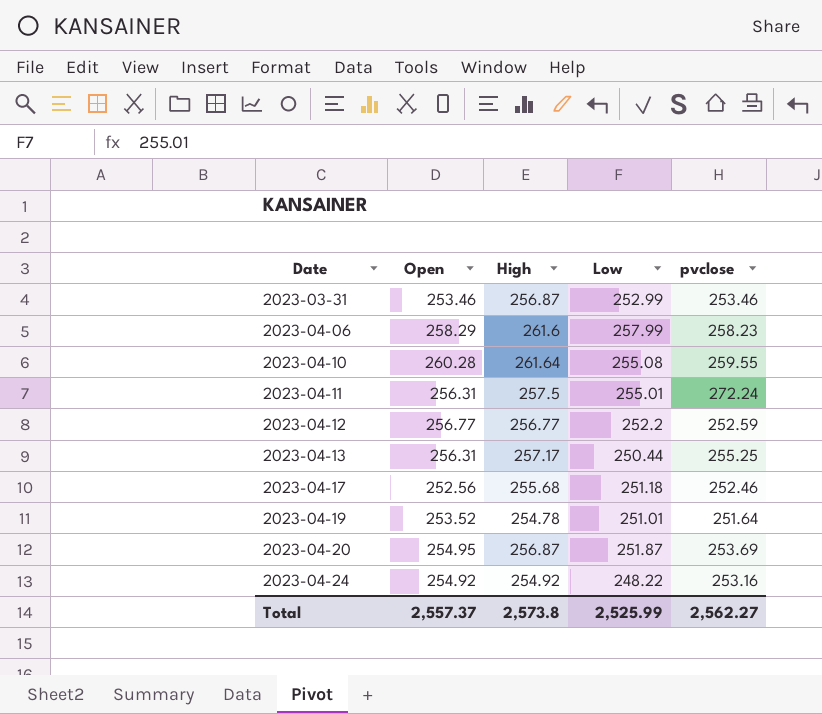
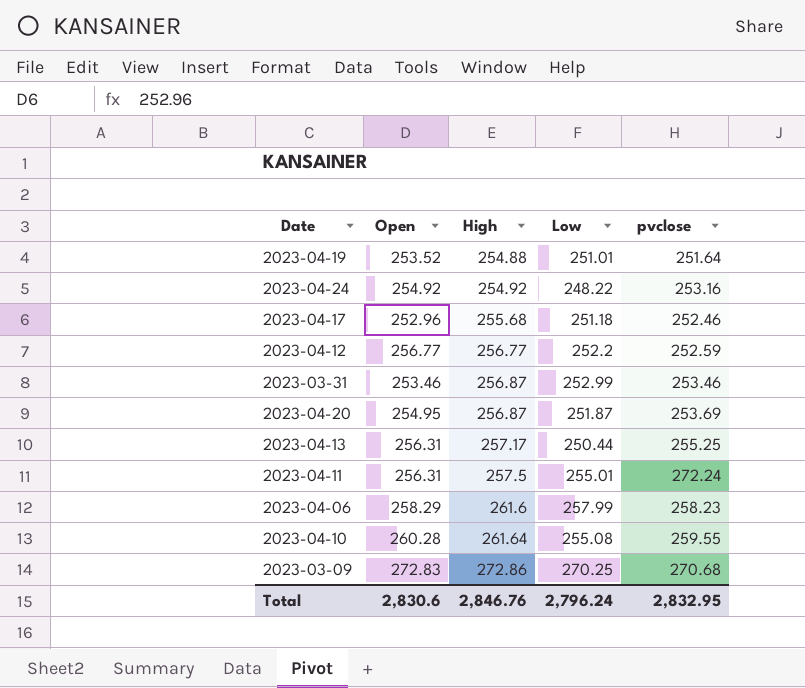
row order: Date ascending -> High ascending
2023-04-19 | High: 254.78 -> 254.88
2023-04-17 | Open: 252.56 -> 252.96
row 2023-03-09: none -> 272.83 | 272.86 | 270.25 | 270.68
Total | Open: 2,557.37 -> 2,830.6
Total | High: 2,573.8 -> 2,846.76
Total | Low: 2,525.99 -> 2,796.24
Total | pvclose: 2,562.27 -> 2,832.95

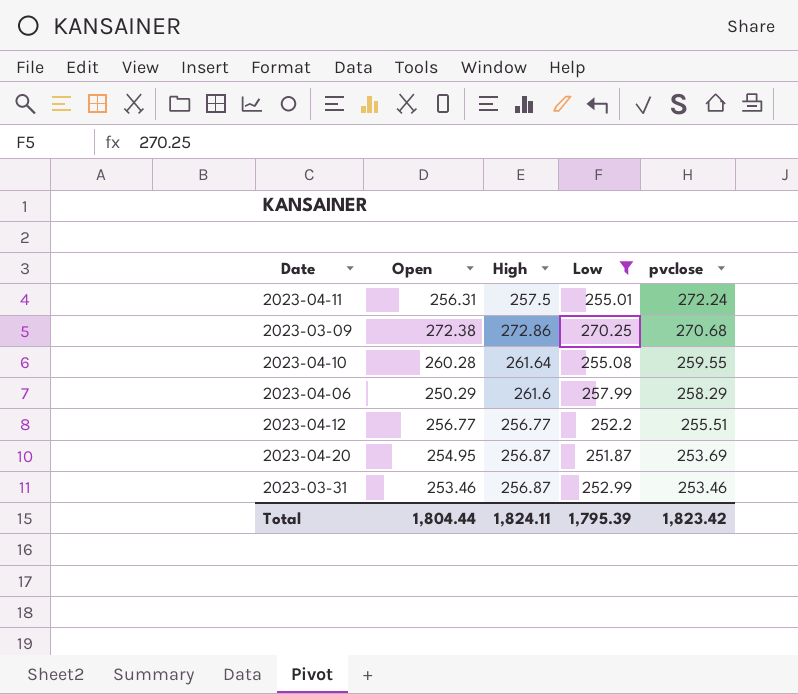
filter: none -> Low >= 251.87
row order: High ascending -> pvclose descending
2023-03-09 | Open: 272.83 -> 272.38
2023-04-06 | Open: 258.29 -> 250.29
2023-04-06 | pvclose: 258.23 -> 258.29
2023-04-12 | pvclose: 252.59 -> 255.51
Total | Open: 2,830.6 -> 1,804.44
Total | High: 2,846.76 -> 1,824.11
Total | Low: 2,796.24 -> 1,795.39
Total | pvclose: 2,832.95 -> 1,823.42

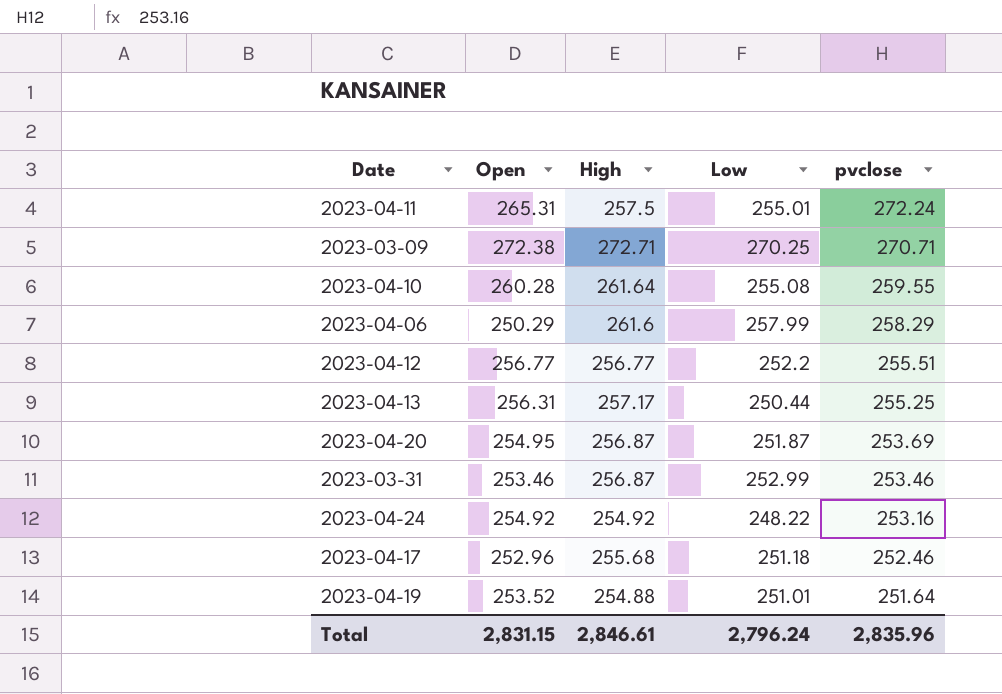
filter: Low >= 251.87 -> none
2023-04-11 | Open: 256.31 -> 265.31
2023-03-09 | High: 272.86 -> 272.71
2023-03-09 | pvclose: 270.68 -> 270.71
Total | Open: 1,804.44 -> 2,831.15
Total | High: 1,824.11 -> 2,846.61
Total | Low: 1,795.39 -> 2,796.24
Total | pvclose: 1,823.42 -> 2,835.96

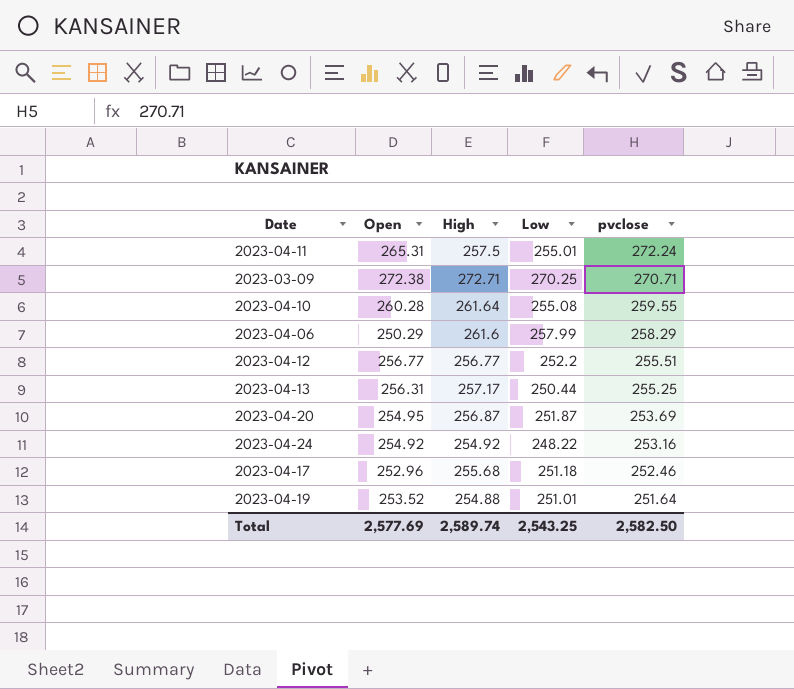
row 2023-03-31: 253.46 | 256.87 | 252.99 | 253.46 -> none
Total | Open: 2,831.15 -> 2,577.69
Total | High: 2,846.61 -> 2,589.74
Total | Low: 2,796.24 -> 2,543.25
Total | pvclose: 2,835.96 -> 2,582.50

